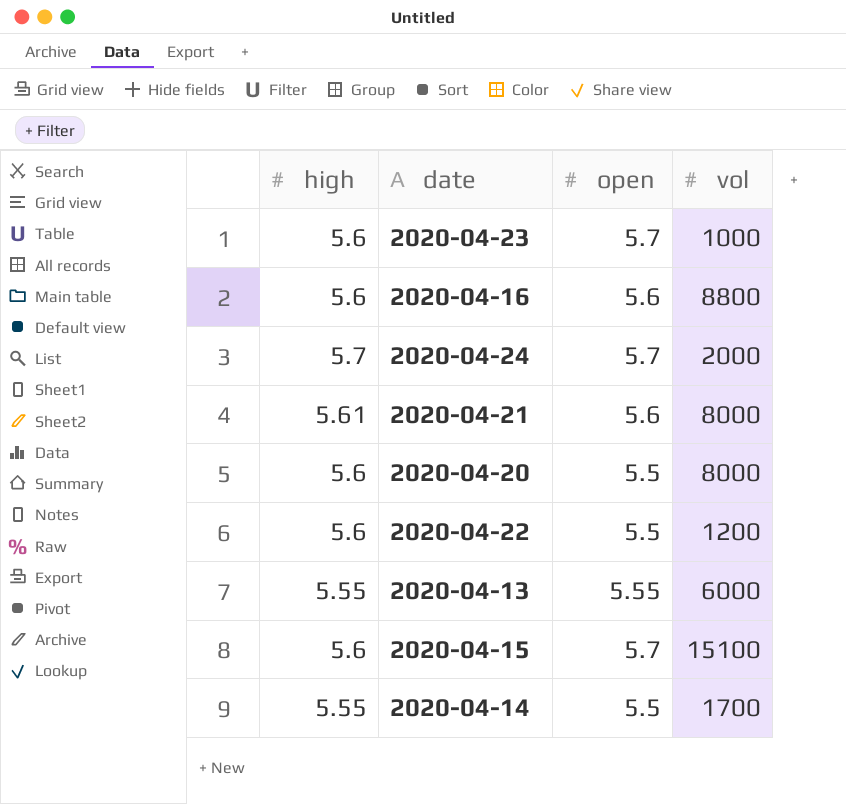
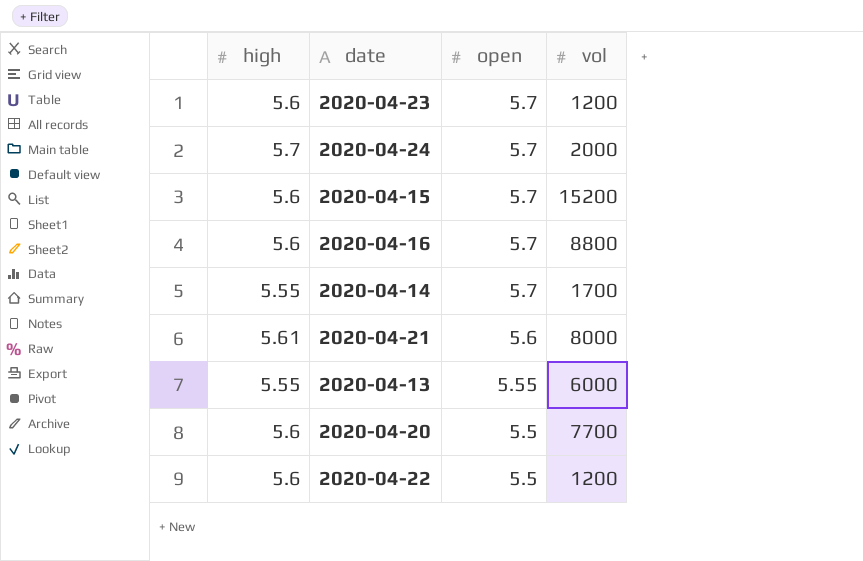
row order: none -> open descending
2020-04-23 | vol: 1000 -> 1200
2020-04-15 | vol: 15100 -> 15200
2020-04-16 | open: 5.6 -> 5.7
2020-04-14 | open: 5.5 -> 5.7
2020-04-20 | vol: 8000 -> 7700

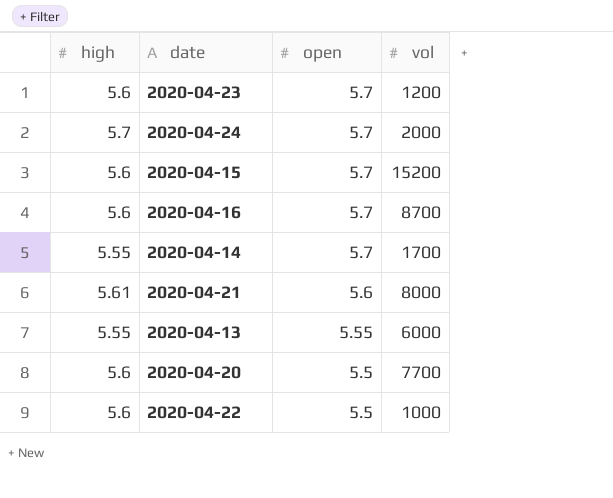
2020-04-16 | vol: 8800 -> 8700
2020-04-22 | vol: 1200 -> 1000

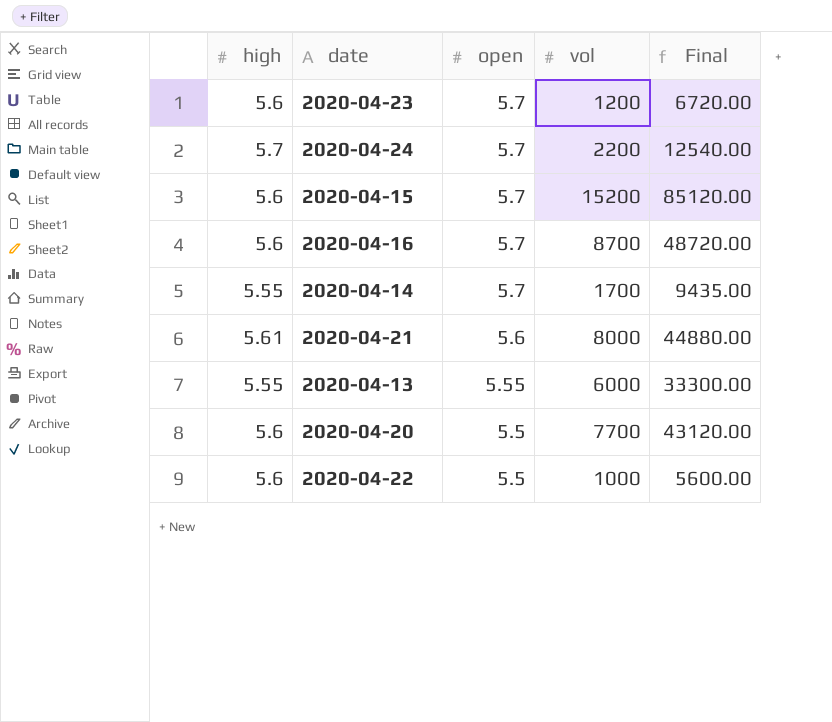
column Final | formula: none -> [high] * [vol]
2020-04-24 | vol: 2000 -> 2200

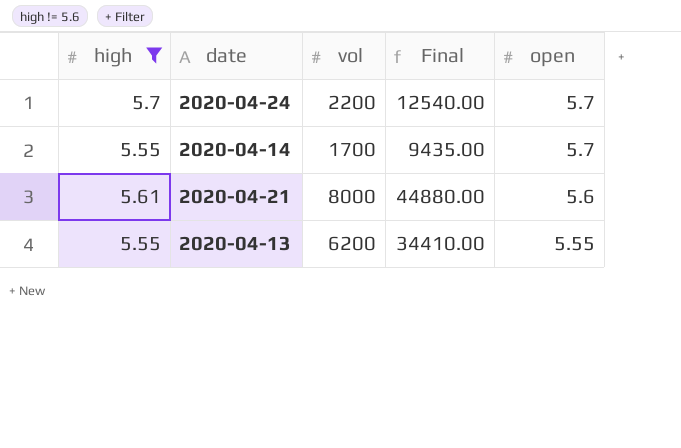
filter: none -> high != 5.6
column open | position: 3 -> 5
2020-04-13 | vol: 6000 -> 6200
2020-04-13 | Final: 33300.00 -> 34410.00

